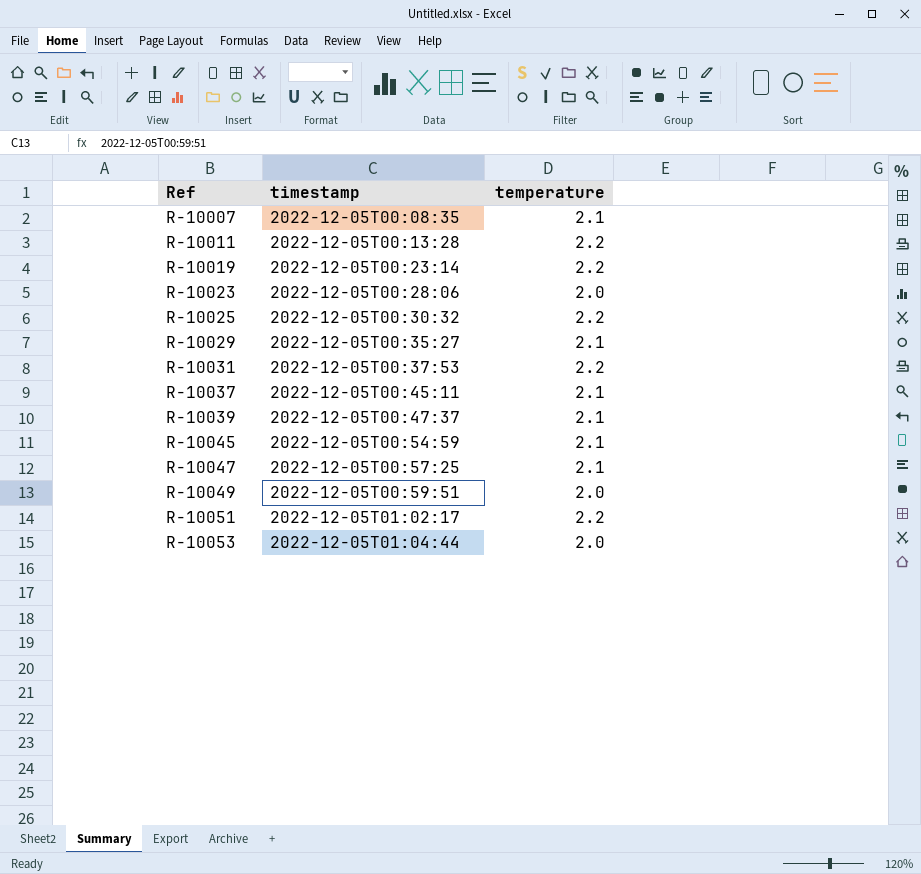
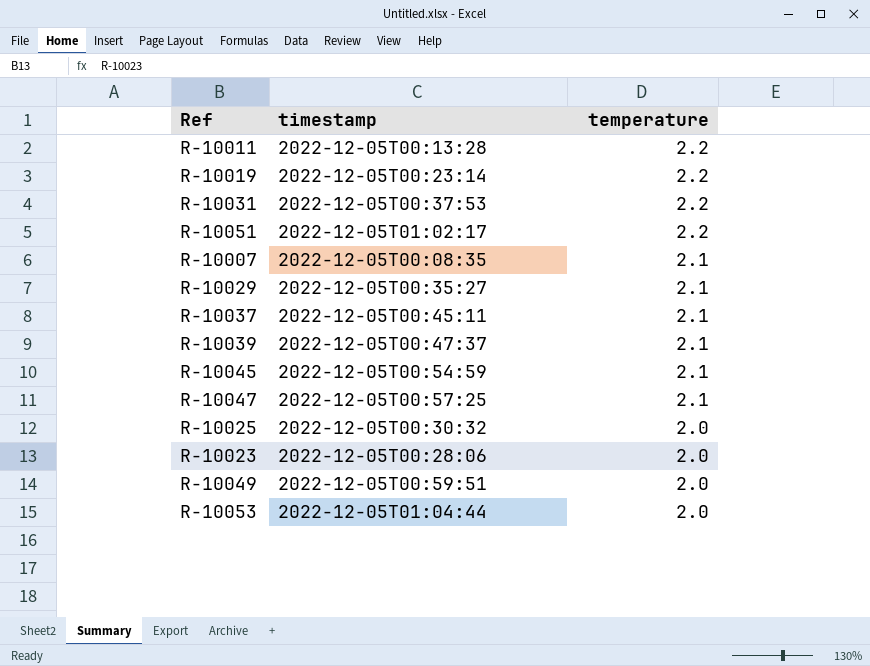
row order: Ref ascending -> temperature descending
R-10025 | temperature: 2.2 -> 2.0

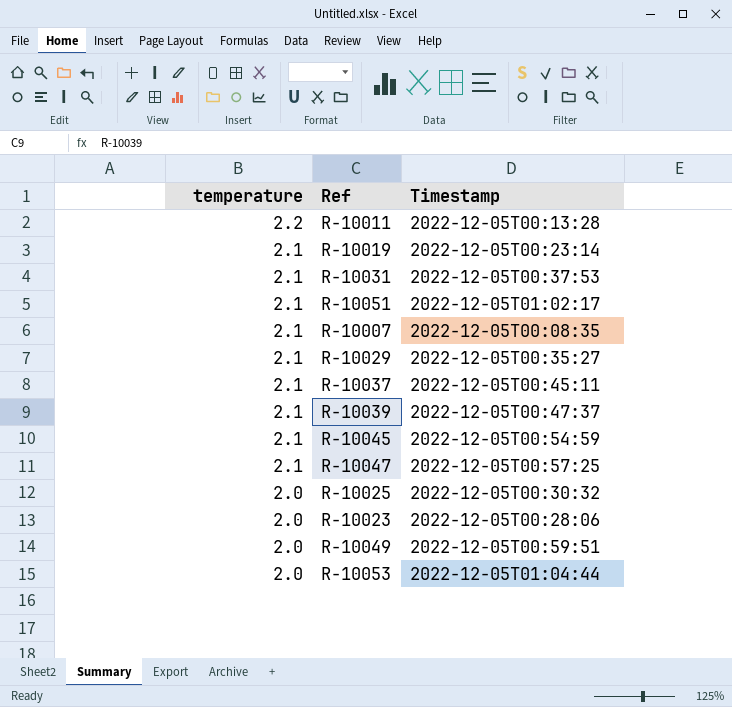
column temperature | position: 3 -> 1
column name: timestamp -> Timestamp
R-10019 | temperature: 2.2 -> 2.1
R-10031 | temperature: 2.2 -> 2.1
R-10051 | temperature: 2.2 -> 2.1

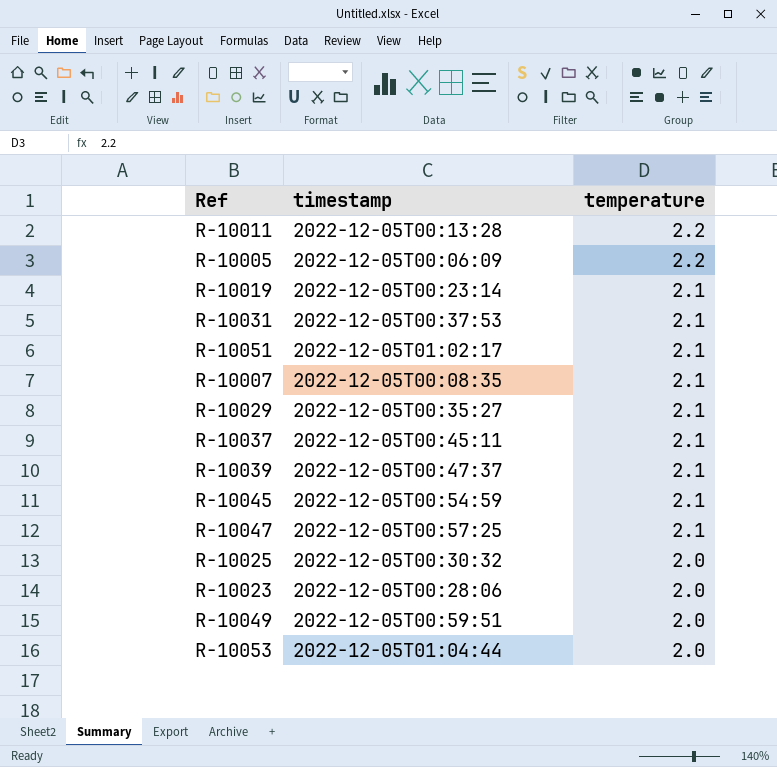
column name: Timestamp -> timestamp
column temperature | position: 1 -> 3
row R-10005: none -> 2022-12-05T00:06:09 | 2.2

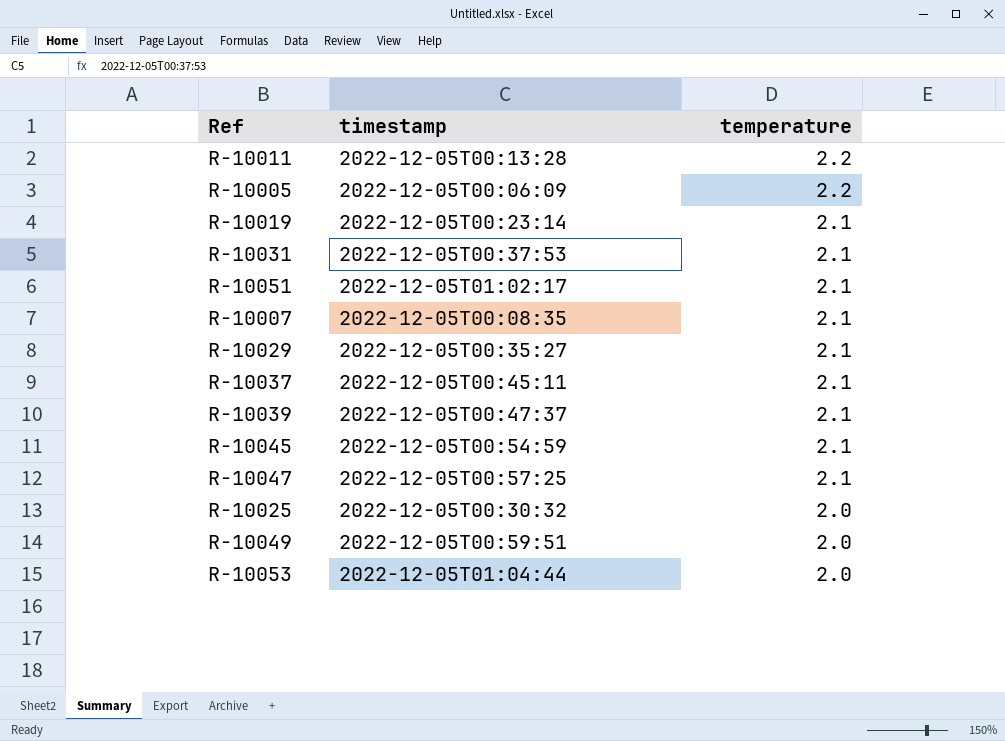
row R-10023: 2022-12-05T00:28:06 | 2.0 -> none

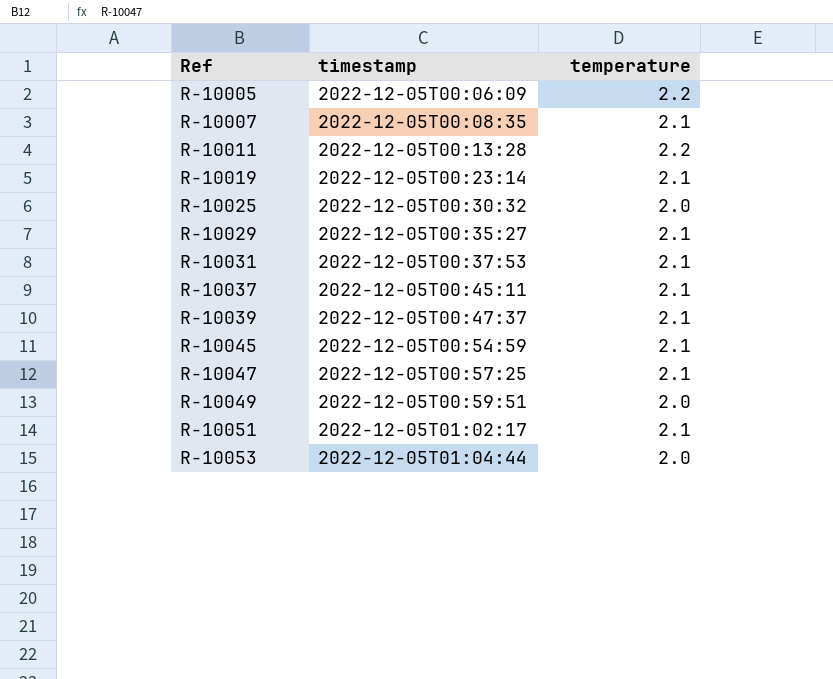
row order: temperature descending -> Ref ascending

